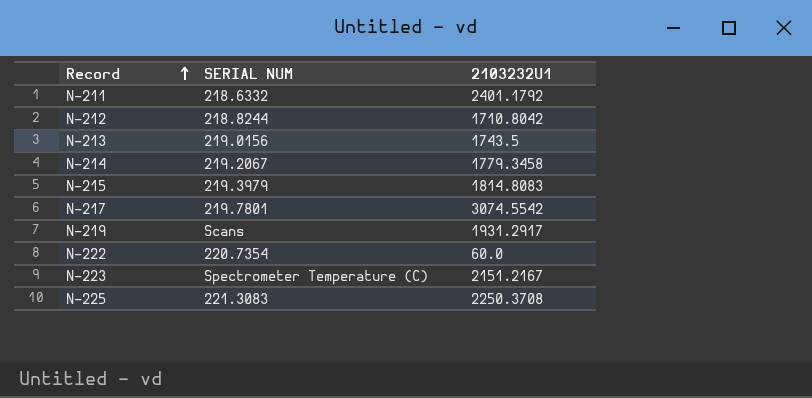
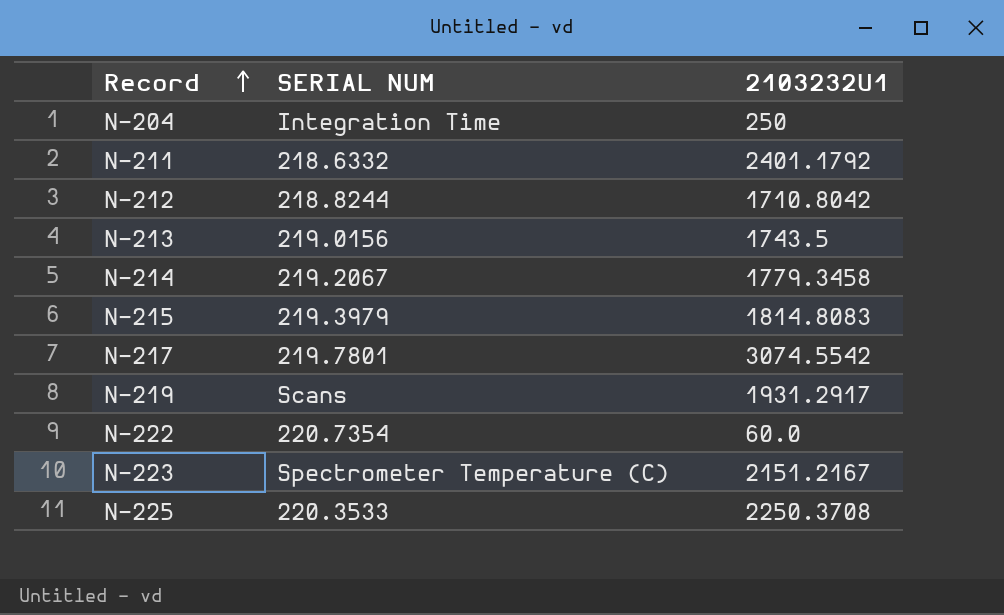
row N-204: none -> Integration Time | 250
N-225 | SERIAL NUM: 221.3083 -> 220.3533

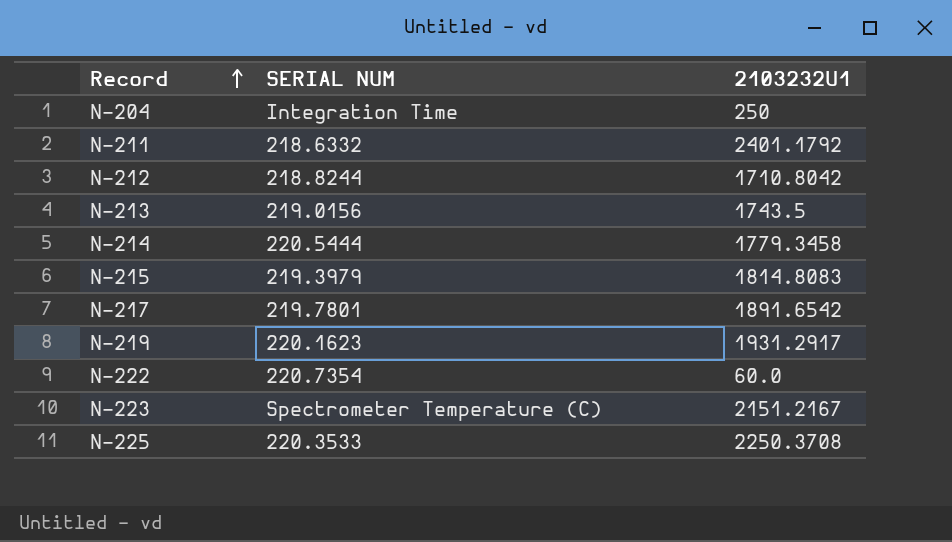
N-214 | SERIAL NUM: 219.2067 -> 220.5444
N-217 | 2103232U1: 3074.5542 -> 1891.6542
N-219 | SERIAL NUM: Scans -> 220.1623

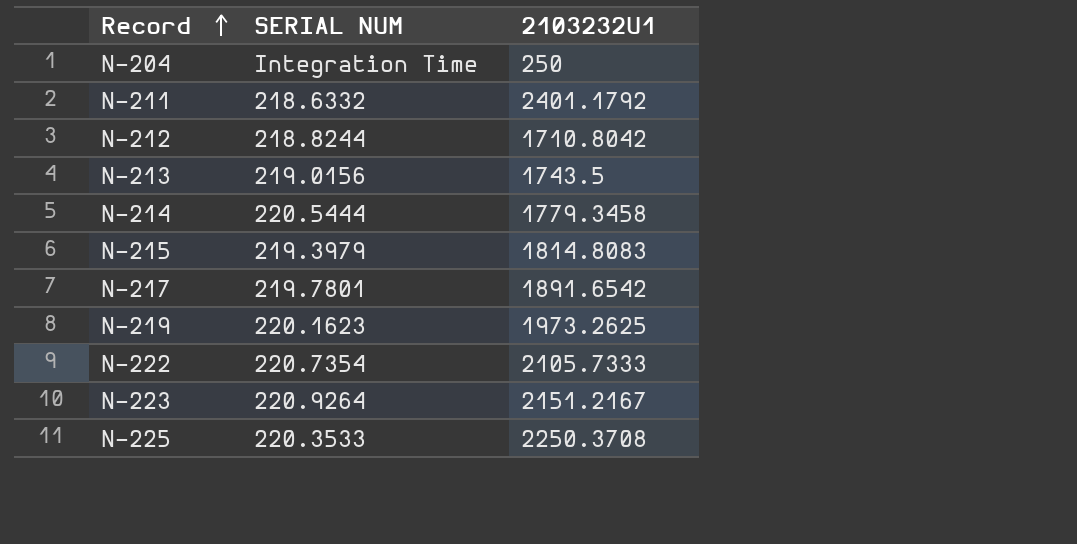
N-219 | 2103232U1: 1931.2917 -> 1973.2625
N-222 | 2103232U1: 60.0 -> 2105.7333
N-223 | SERIAL NUM: Spectrometer Temperature (C) -> 220.9264

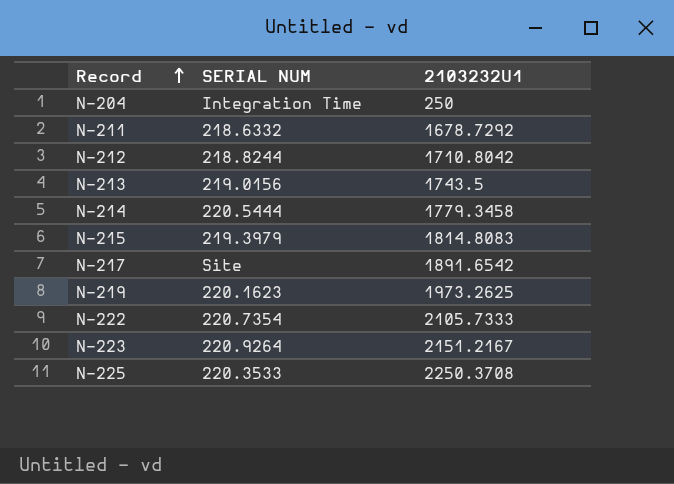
N-211 | 2103232U1: 2401.1792 -> 1678.7292
N-217 | SERIAL NUM: 219.7801 -> Site

